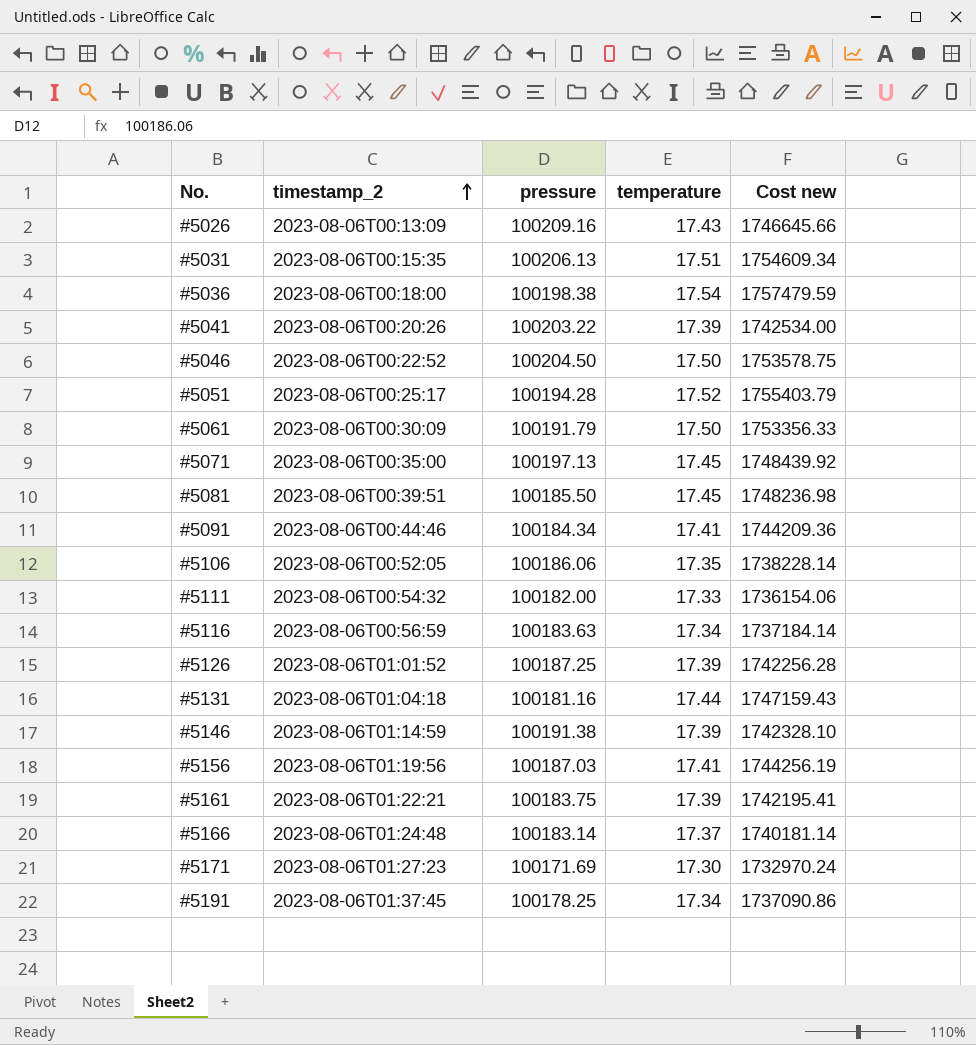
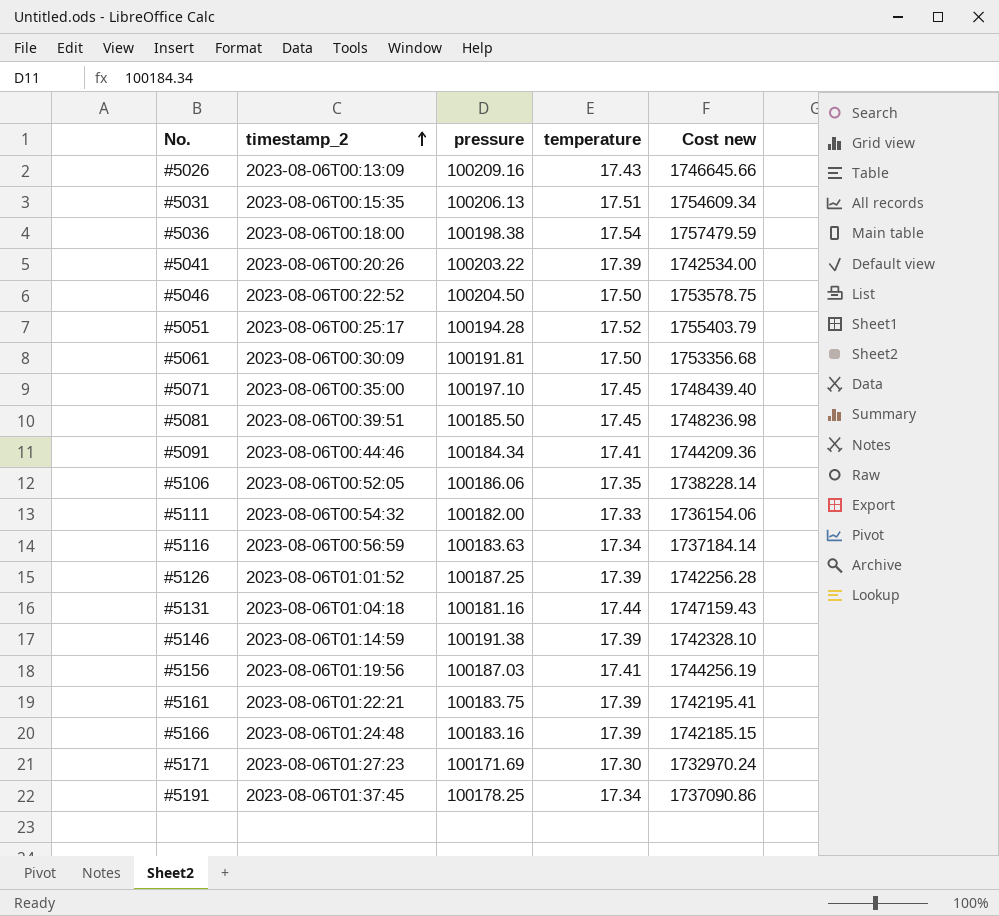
#5061 | pressure: 100191.79 -> 100191.81
#5061 | Cost new: 1753356.33 -> 1753356.68
#5071 | pressure: 100197.13 -> 100197.10
#5071 | Cost new: 1748439.92 -> 1748439.40
#5166 | pressure: 100183.14 -> 100183.16
#5166 | temperature: 17.37 -> 17.39
#5166 | Cost new: 1740181.14 -> 1742185.15

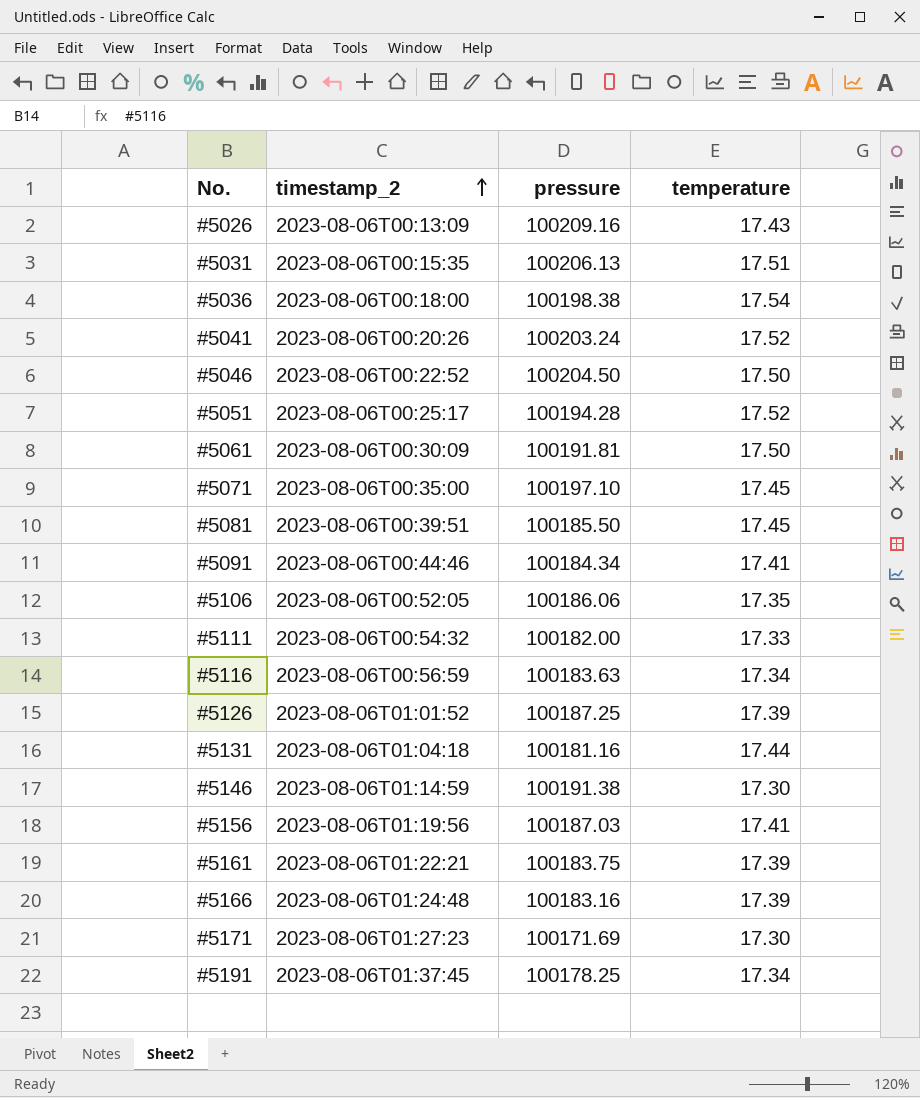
column Cost new | formula: [pressure] * [temperature] -> none
#5041 | pressure: 100203.22 -> 100203.24
#5041 | temperature: 17.39 -> 17.52
#5146 | temperature: 17.39 -> 17.30

